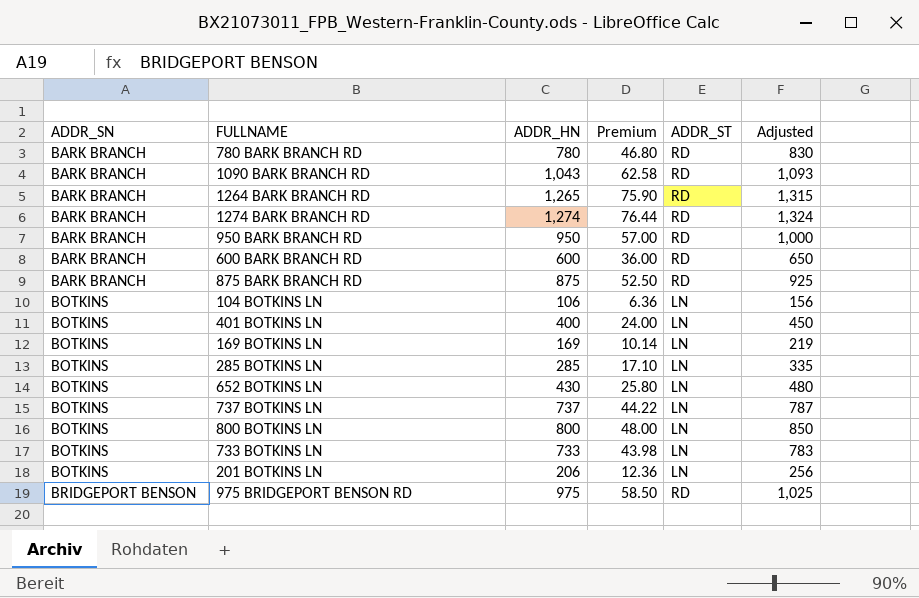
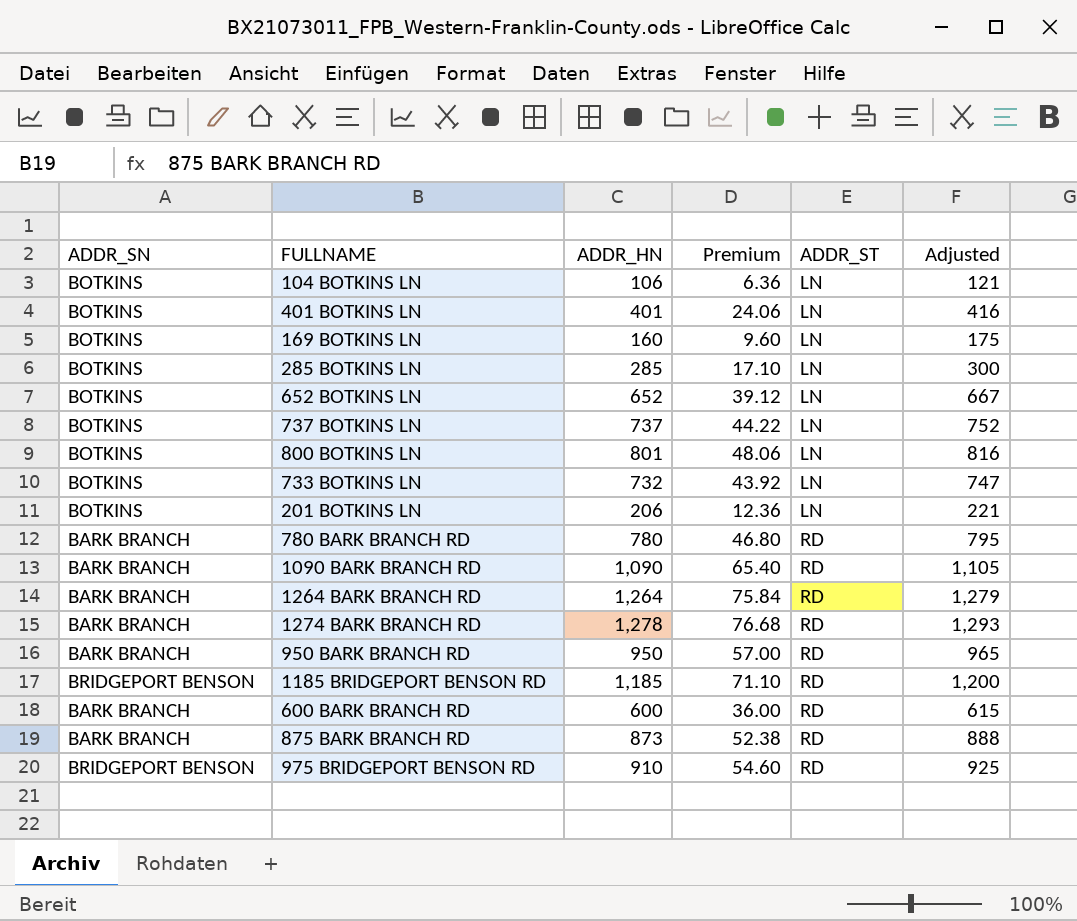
row order: ADDR_SN ascending -> ADDR_ST ascending
column Adjusted | formula: [ADDR_HN] + 50 -> [ADDR_HN] + 15
401 BOTKINS LN | ADDR_HN: 400 -> 401
401 BOTKINS LN | Premium: 24.00 -> 24.06
169 BOTKINS LN | ADDR_HN: 169 -> 160
169 BOTKINS LN | Premium: 10.14 -> 9.60
652 BOTKINS LN | ADDR_HN: 430 -> 652
652 BOTKINS LN | Premium: 25.80 -> 39.12
800 BOTKINS LN | ADDR_HN: 800 -> 801
800 BOTKINS LN | Premium: 48.00 -> 48.06
733 BOTKINS LN | ADDR_HN: 733 -> 732
733 BOTKINS LN | Premium: 43.98 -> 43.92
1090 BARK BRANCH RD | ADDR_HN: 1,043 -> 1,090
1090 BARK BRANCH RD | Premium: 62.58 -> 65.40
1264 BARK BRANCH RD | ADDR_HN: 1,265 -> 1,264
1264 BARK BRANCH RD | Premium: 75.90 -> 75.84
1274 BARK BRANCH RD | ADDR_HN: 1,274 -> 1,278
1274 BARK BRANCH RD | Premium: 76.44 -> 76.68
row 1185 BRIDGEPORT BENSON RD: none -> BRIDGEPORT BENSON | 1,185 | 71.10 | RD | 1,200
875 BARK BRANCH RD | ADDR_HN: 875 -> 873
875 BARK BRANCH RD | Premium: 52.50 -> 52.38
975 BRIDGEPORT BENSON RD | ADDR_HN: 975 -> 910
975 BRIDGEPORT BENSON RD | Premium: 58.50 -> 54.60

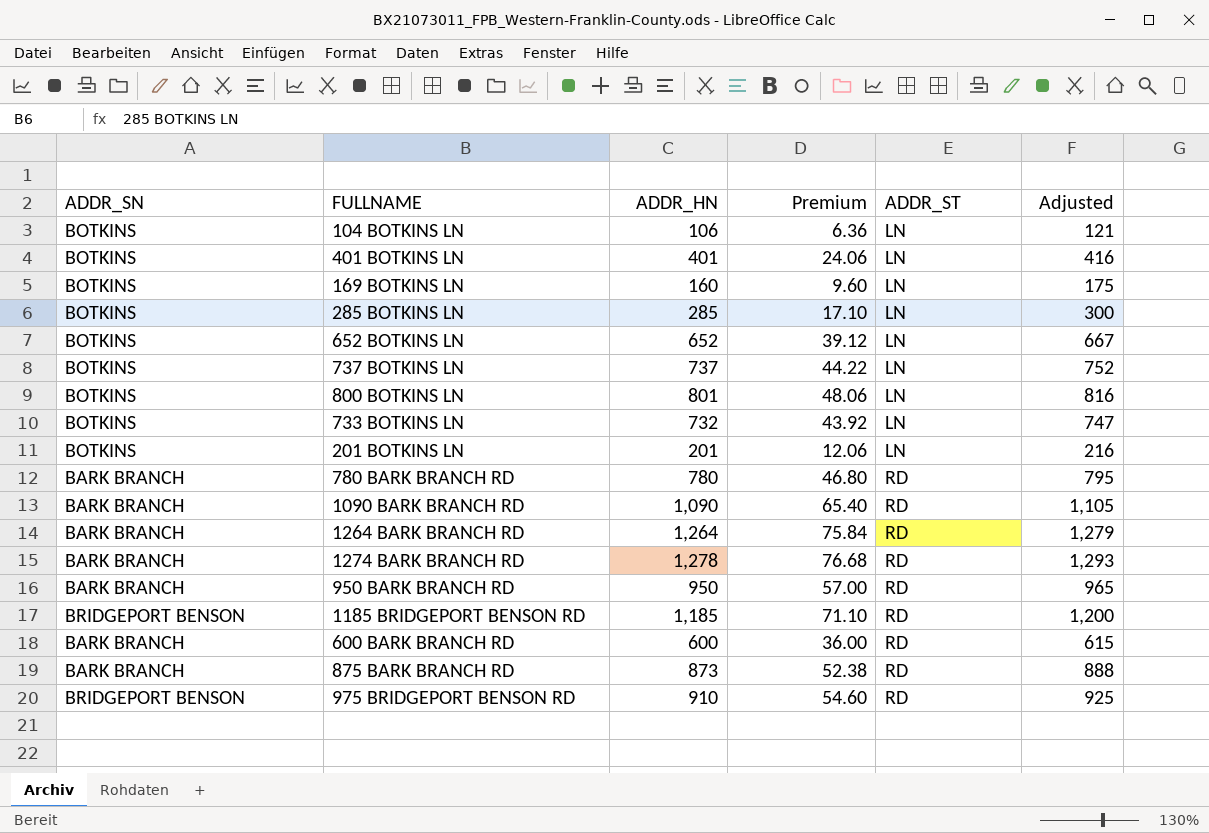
201 BOTKINS LN | ADDR_HN: 206 -> 201
201 BOTKINS LN | Premium: 12.36 -> 12.06
201 BOTKINS LN | Adjusted: 221 -> 216

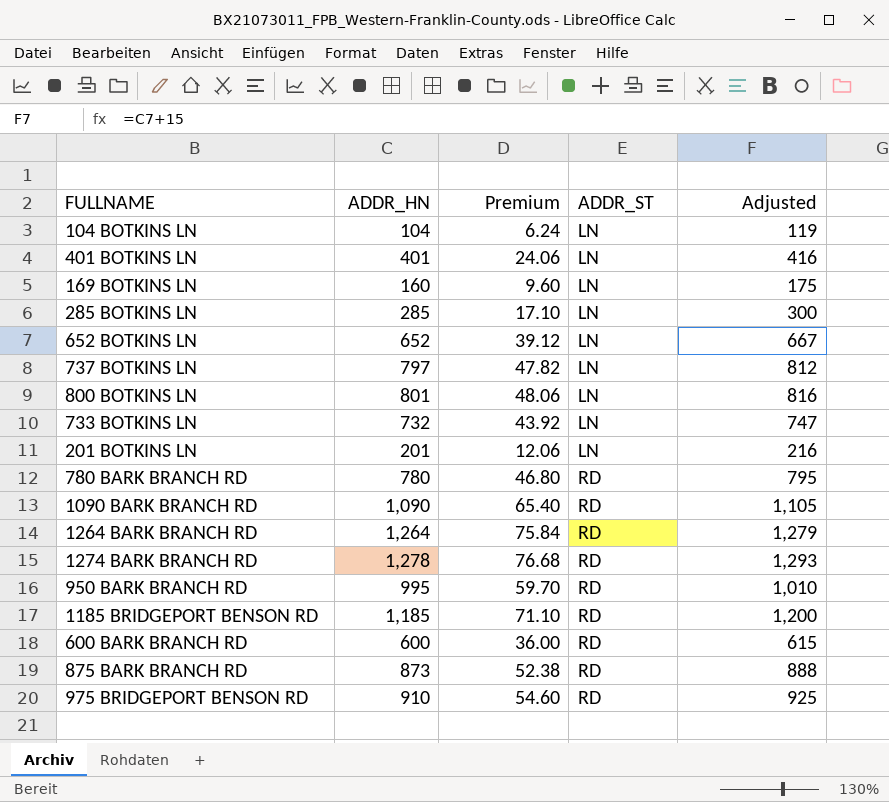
column ADDR_SN | position: 1 -> none
104 BOTKINS LN | ADDR_HN: 106 -> 104
104 BOTKINS LN | Premium: 6.36 -> 6.24
104 BOTKINS LN | Adjusted: 121 -> 119
737 BOTKINS LN | ADDR_HN: 737 -> 797
737 BOTKINS LN | Premium: 44.22 -> 47.82
737 BOTKINS LN | Adjusted: 752 -> 812
950 BARK BRANCH RD | ADDR_HN: 950 -> 995
950 BARK BRANCH RD | Premium: 57.00 -> 59.70
950 BARK BRANCH RD | Adjusted: 965 -> 1,010

